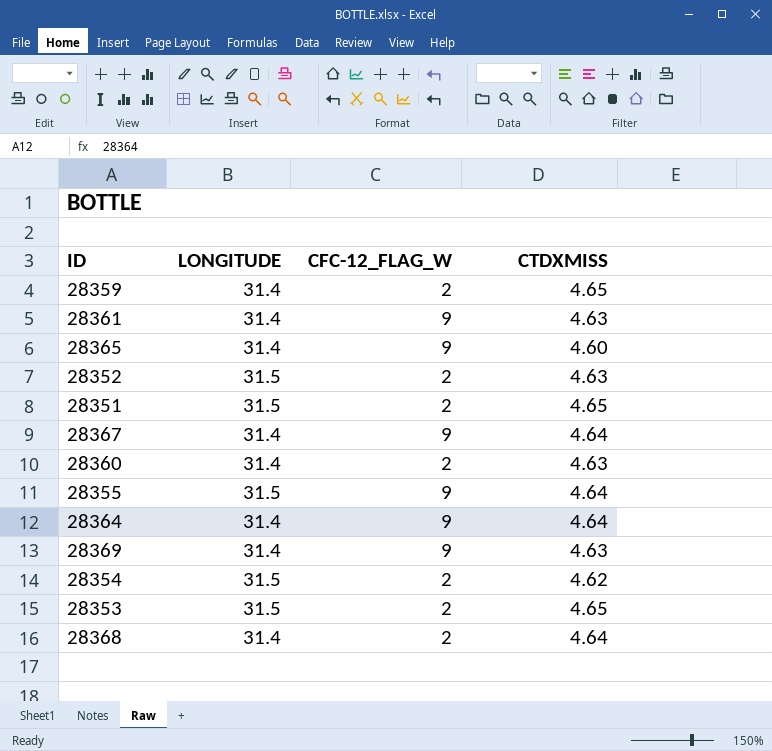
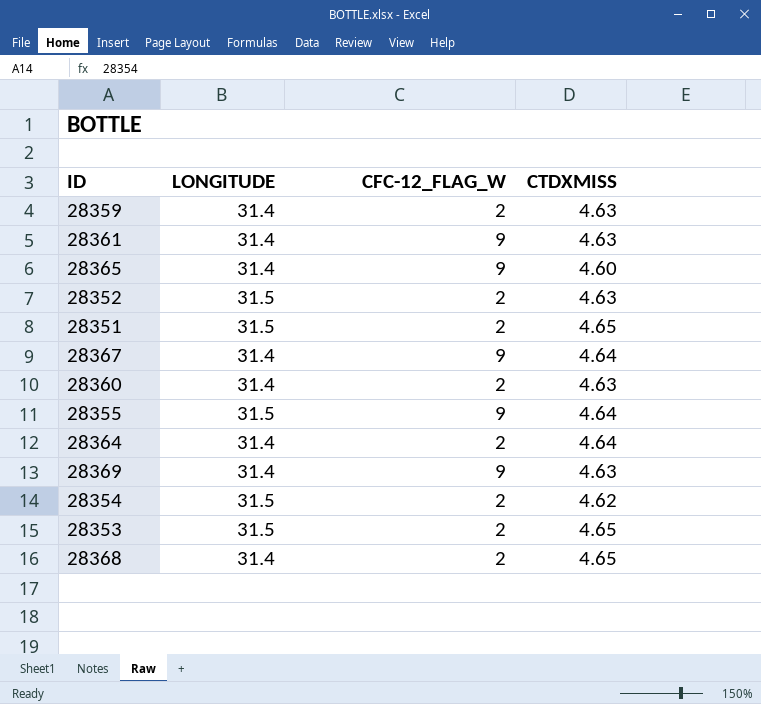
28359 | CTDXMISS: 4.65 -> 4.63
28364 | CFC-12_FLAG_W: 9 -> 2
28368 | CTDXMISS: 4.64 -> 4.65

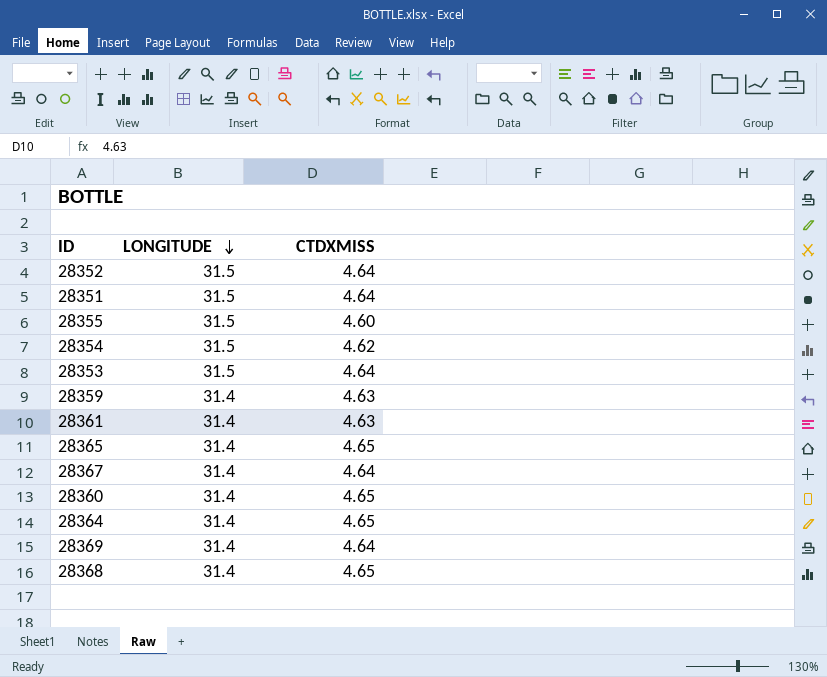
row order: none -> LONGITUDE descending
column CFC-12_FLAG_W | position: 3 -> none
28352 | CTDXMISS: 4.63 -> 4.64
28351 | CTDXMISS: 4.65 -> 4.64
28355 | CTDXMISS: 4.64 -> 4.60
28353 | CTDXMISS: 4.65 -> 4.64
28365 | CTDXMISS: 4.60 -> 4.65
28360 | CTDXMISS: 4.63 -> 4.65
28364 | CTDXMISS: 4.64 -> 4.65
28369 | CTDXMISS: 4.63 -> 4.64

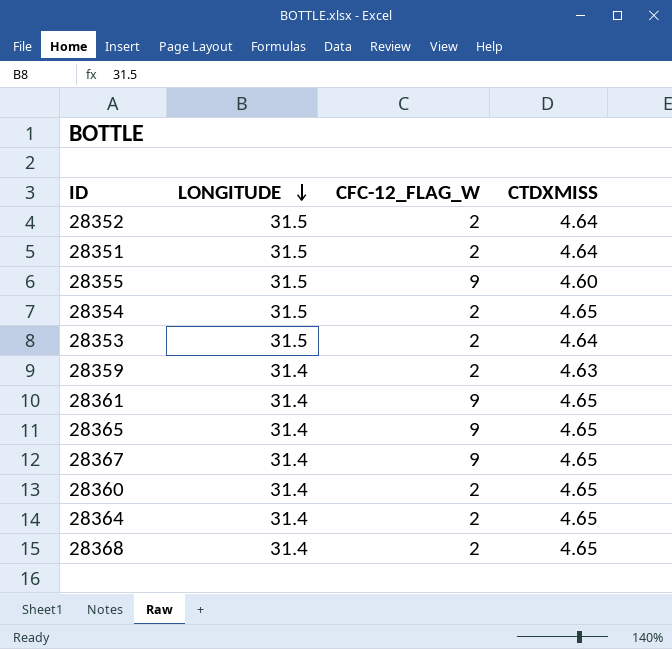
column CFC-12_FLAG_W | position: none -> 3
row 28369: 31.4 | 4.64 -> none
28354 | CTDXMISS: 4.62 -> 4.65
28361 | CTDXMISS: 4.63 -> 4.65
28367 | CTDXMISS: 4.64 -> 4.65

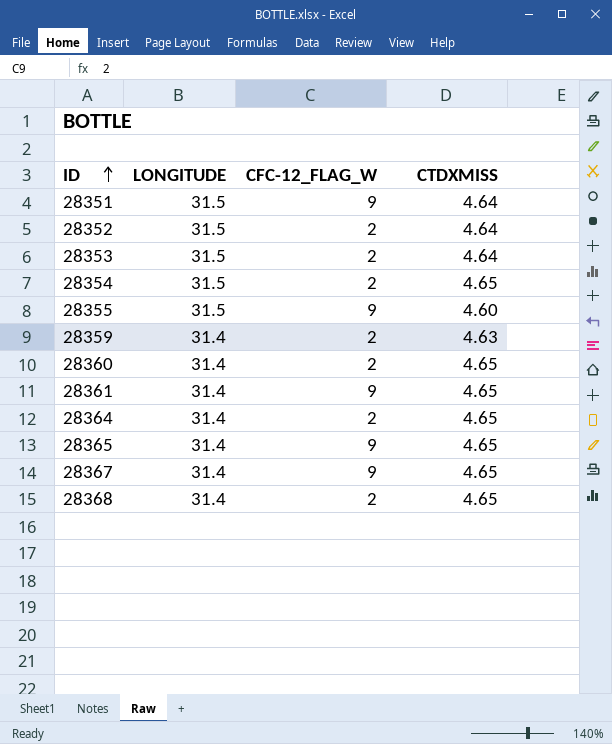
row order: LONGITUDE descending -> ID ascending
28351 | CFC-12_FLAG_W: 2 -> 9

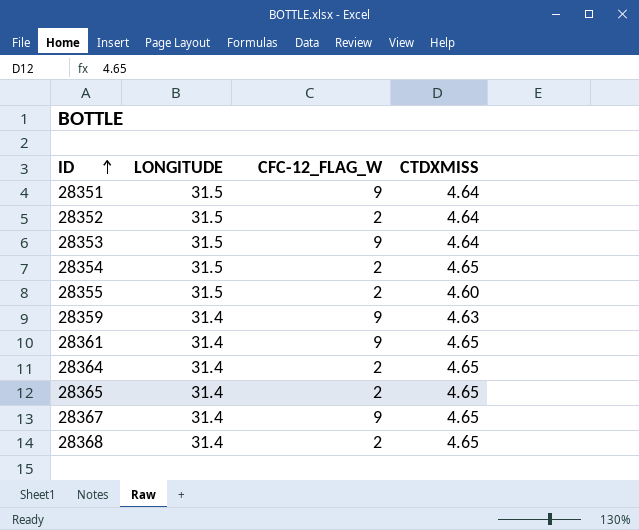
row 28360: 31.4 | 2 | 4.65 -> none
28353 | CFC-12_FLAG_W: 2 -> 9
28355 | CFC-12_FLAG_W: 9 -> 2
28359 | CFC-12_FLAG_W: 2 -> 9
28365 | CFC-12_FLAG_W: 9 -> 2

